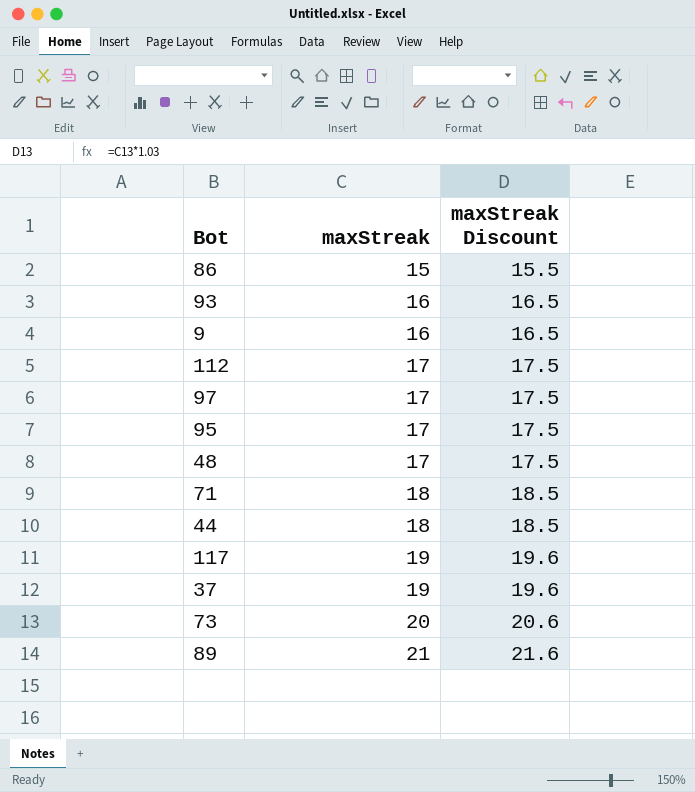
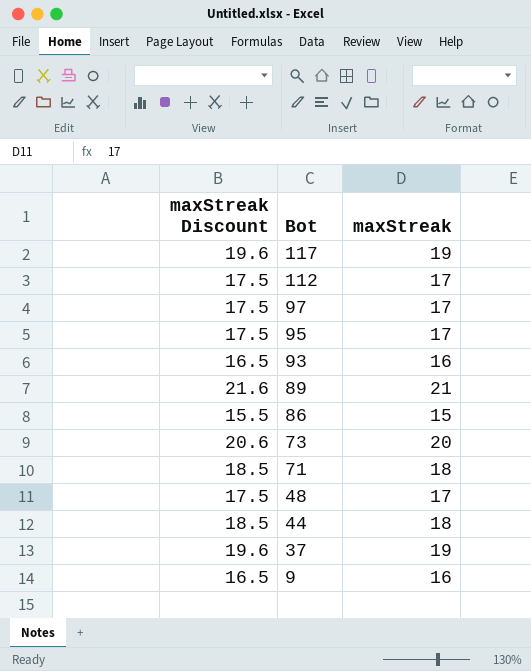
row order: maxStreak ascending -> Bot descending
column maxStreak Discount | position: 3 -> 1

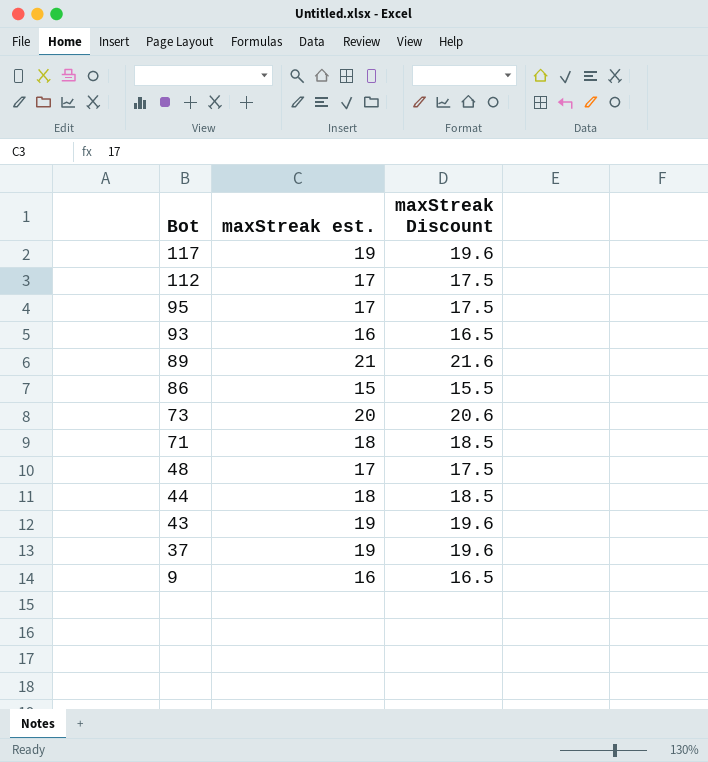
column name: maxStreak -> maxStreak est.
column maxStreak Discount | position: 1 -> 3
row 97: 17.5 | 17 -> none
row 43: none -> 19 | 19.6

